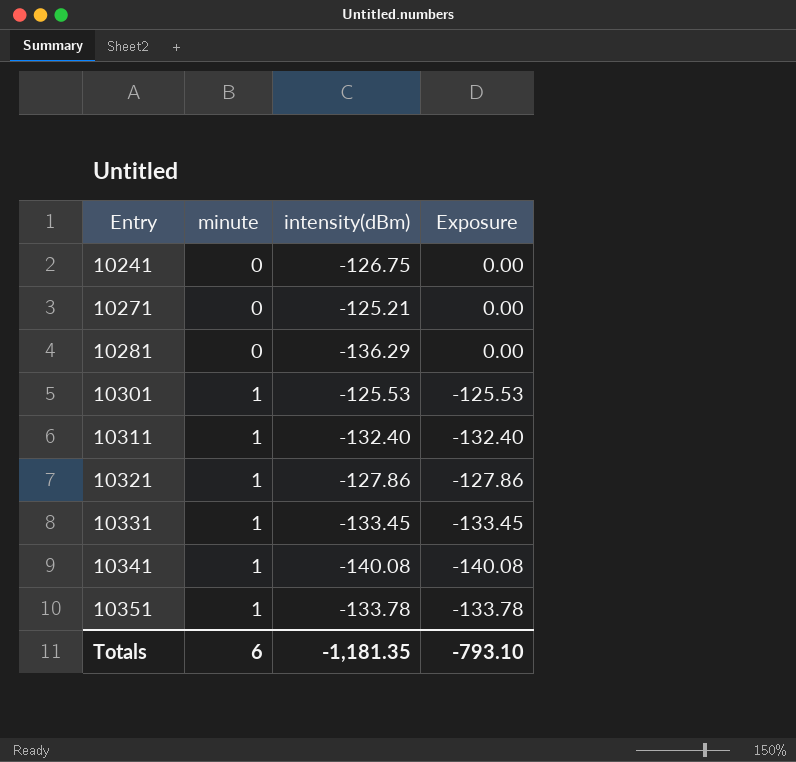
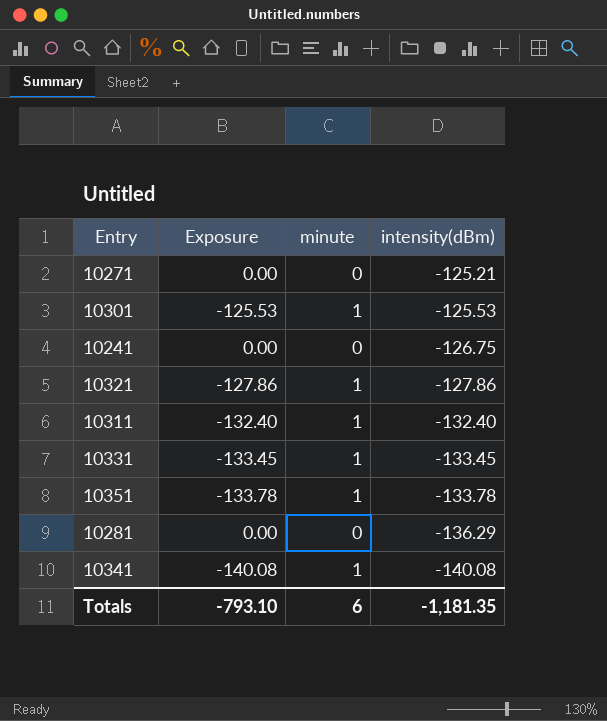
row order: Entry ascending -> intensity(dBm) descending
column Exposure | position: 4 -> 2

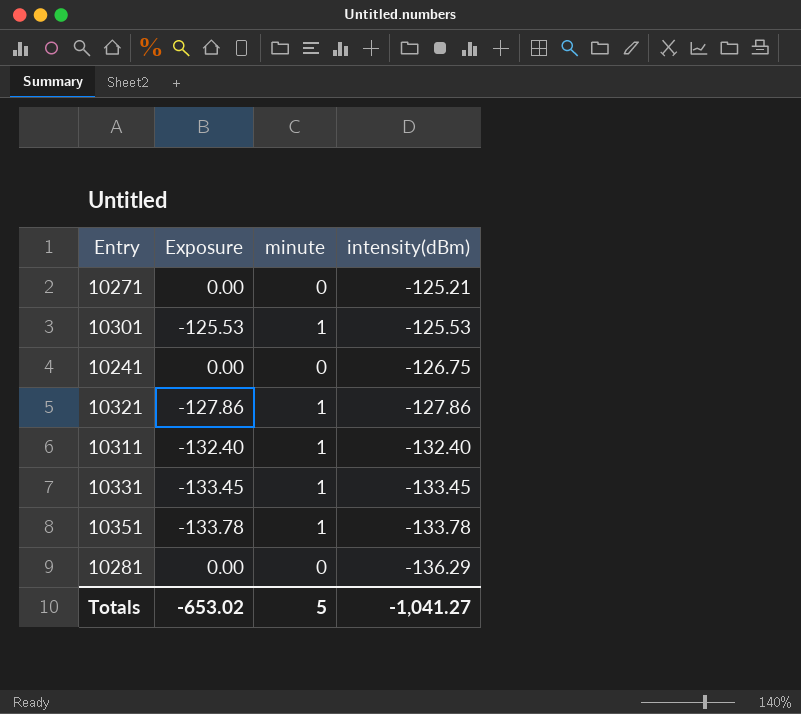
row 10341: -140.08 | 1 | -140.08 -> none
Totals | Exposure: -793.10 -> -653.02
Totals | minute: 6 -> 5
Totals | intensity(dBm): -1,181.35 -> -1,041.27

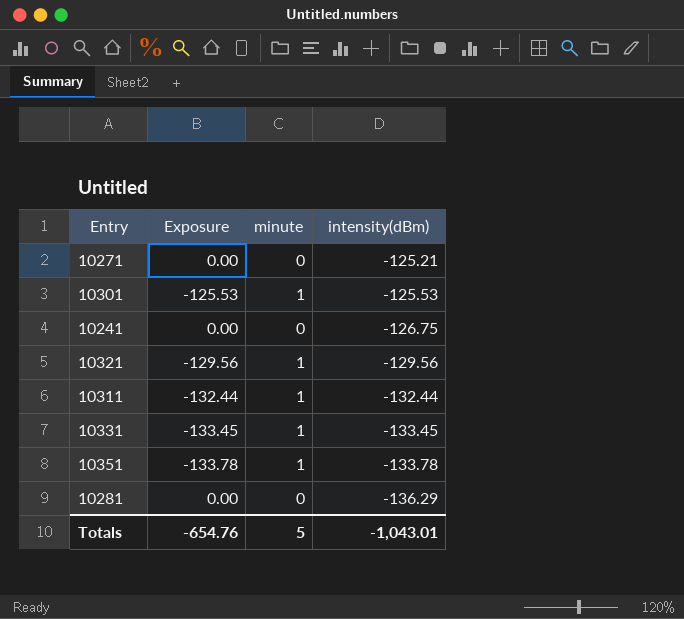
10321 | Exposure: -127.86 -> -129.56
10321 | intensity(dBm): -127.86 -> -129.56
10311 | Exposure: -132.40 -> -132.44
10311 | intensity(dBm): -132.40 -> -132.44
Totals | Exposure: -653.02 -> -654.76
Totals | intensity(dBm): -1,041.27 -> -1,043.01

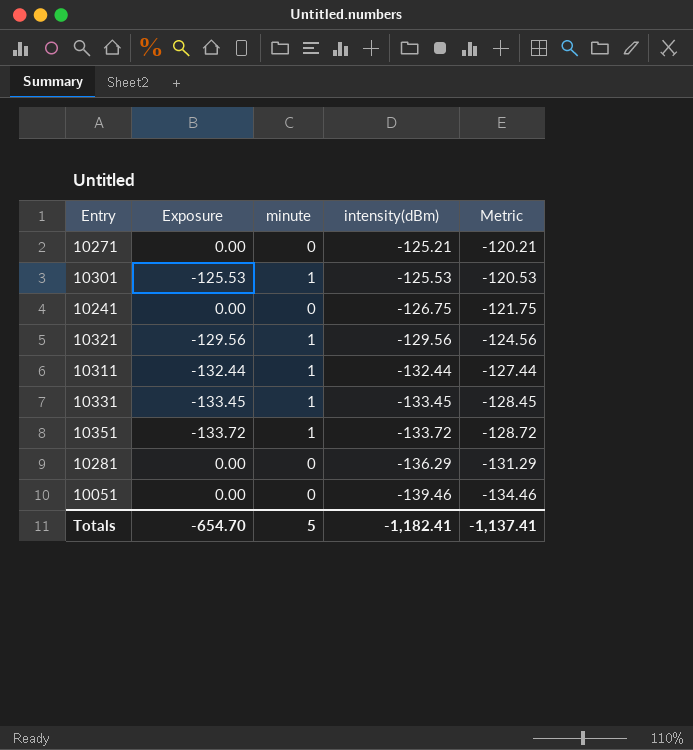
column Metric | formula: none -> [intensity(dBm)] + 5
10351 | Exposure: -133.78 -> -133.72
10351 | intensity(dBm): -133.78 -> -133.72
row 10051: none -> 0.00 | 0 | -139.46 | -134.46
Totals | Exposure: -654.76 -> -654.70
Totals | intensity(dBm): -1,043.01 -> -1,182.41

